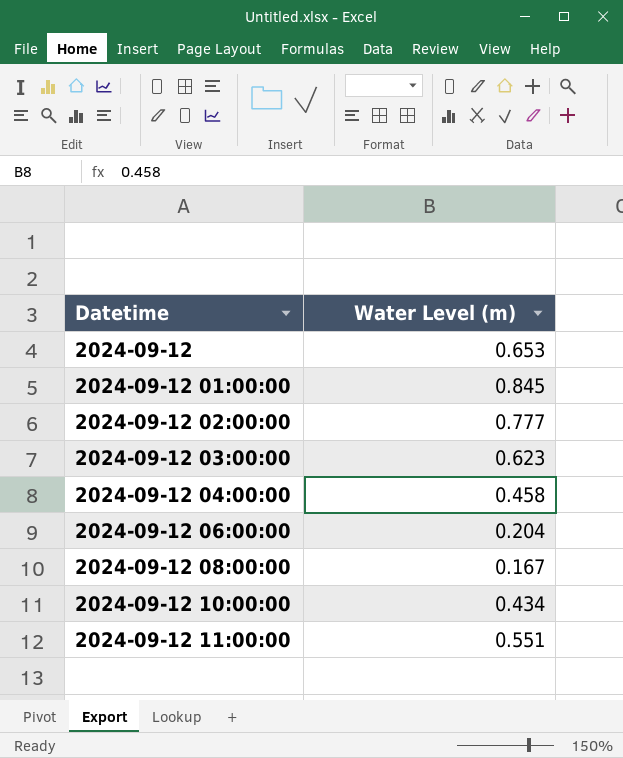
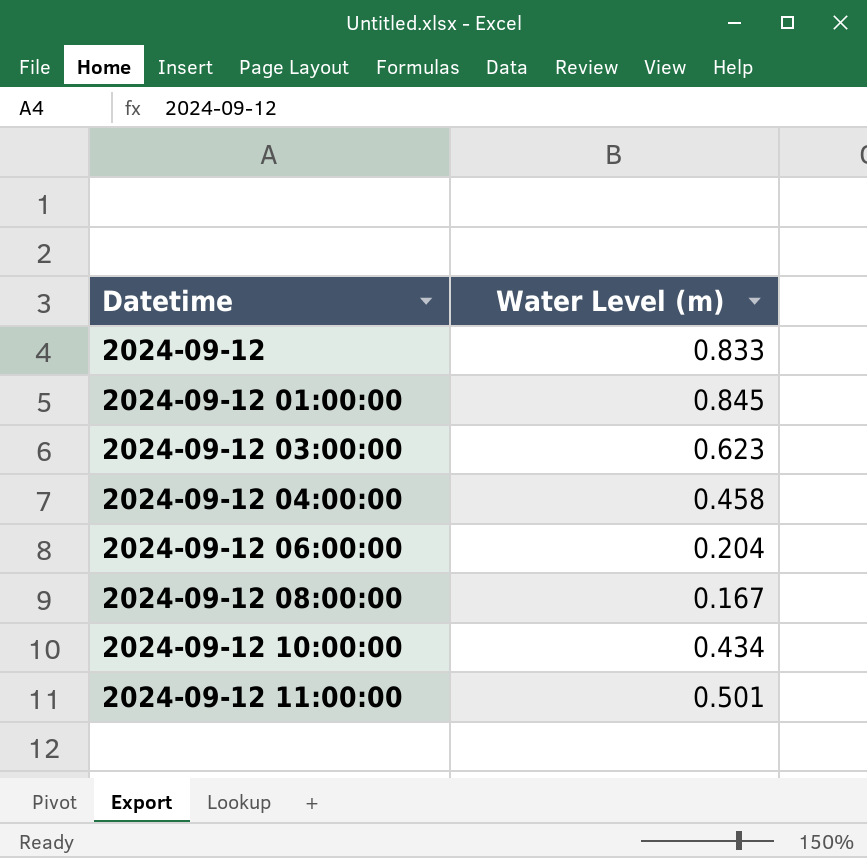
row 2024-09-12 02:00:00: 0.777 -> none
2024-09-12 | Water Level (m): 0.653 -> 0.833
2024-09-12 11:00:00 | Water Level (m): 0.551 -> 0.501

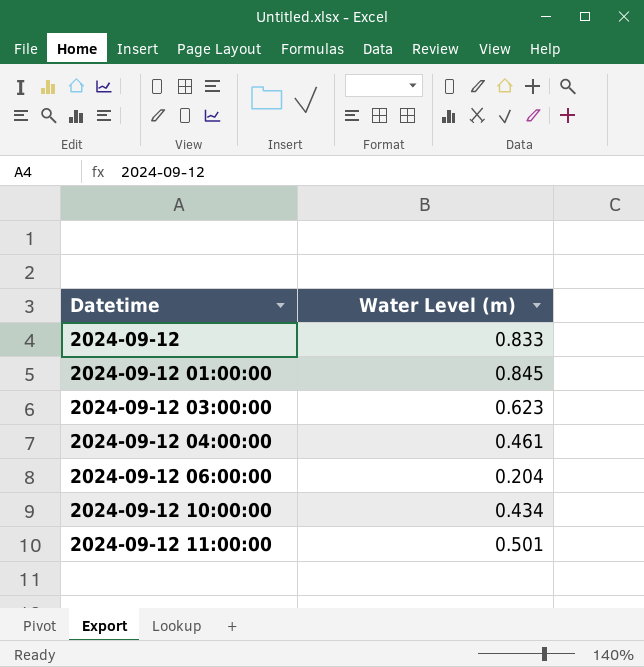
row 2024-09-12 08:00:00: 0.167 -> none
2024-09-12 04:00:00 | Water Level (m): 0.458 -> 0.461

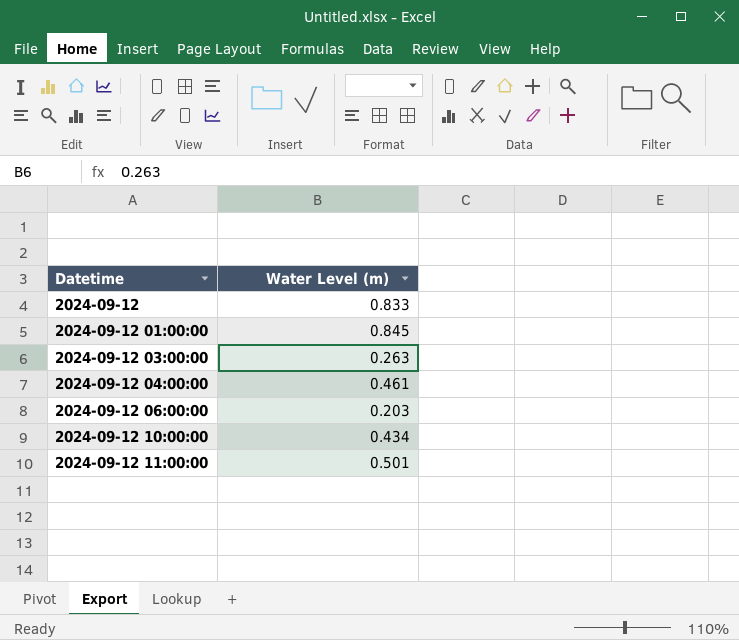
2024-09-12 03:00:00 | Water Level (m): 0.623 -> 0.263
2024-09-12 06:00:00 | Water Level (m): 0.204 -> 0.203

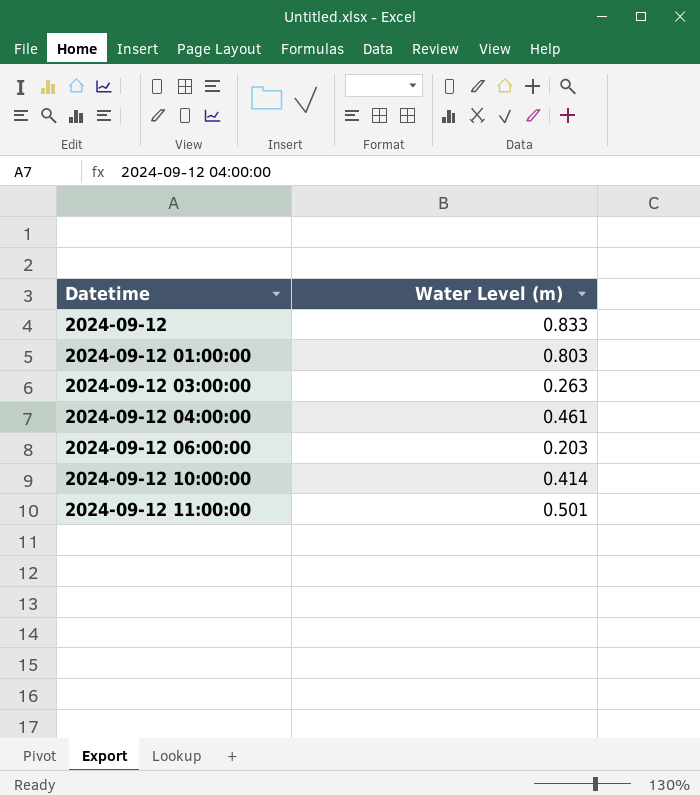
2024-09-12 01:00:00 | Water Level (m): 0.845 -> 0.803
2024-09-12 10:00:00 | Water Level (m): 0.434 -> 0.414

